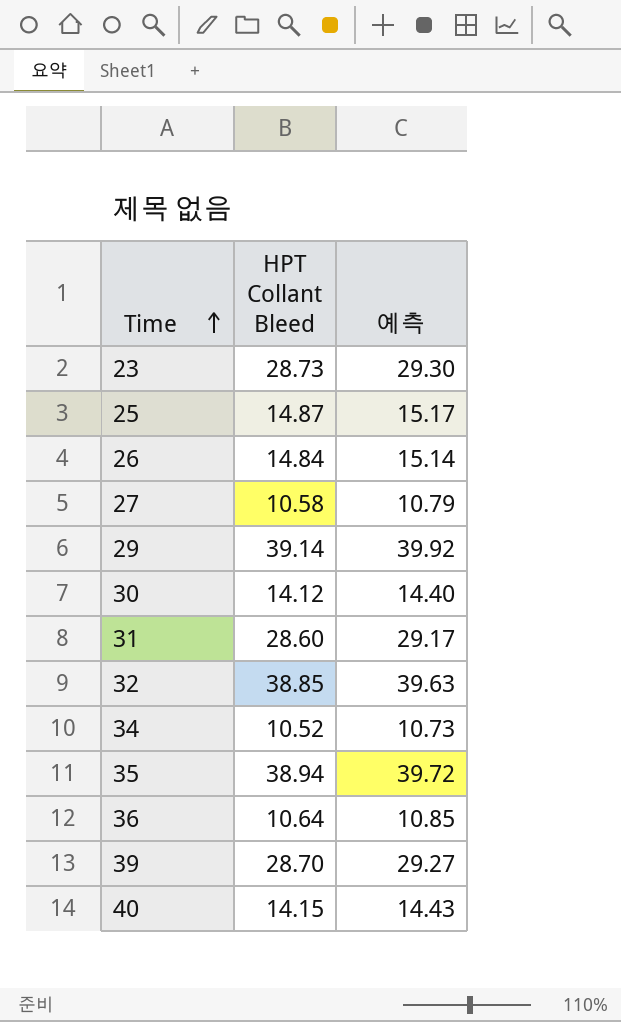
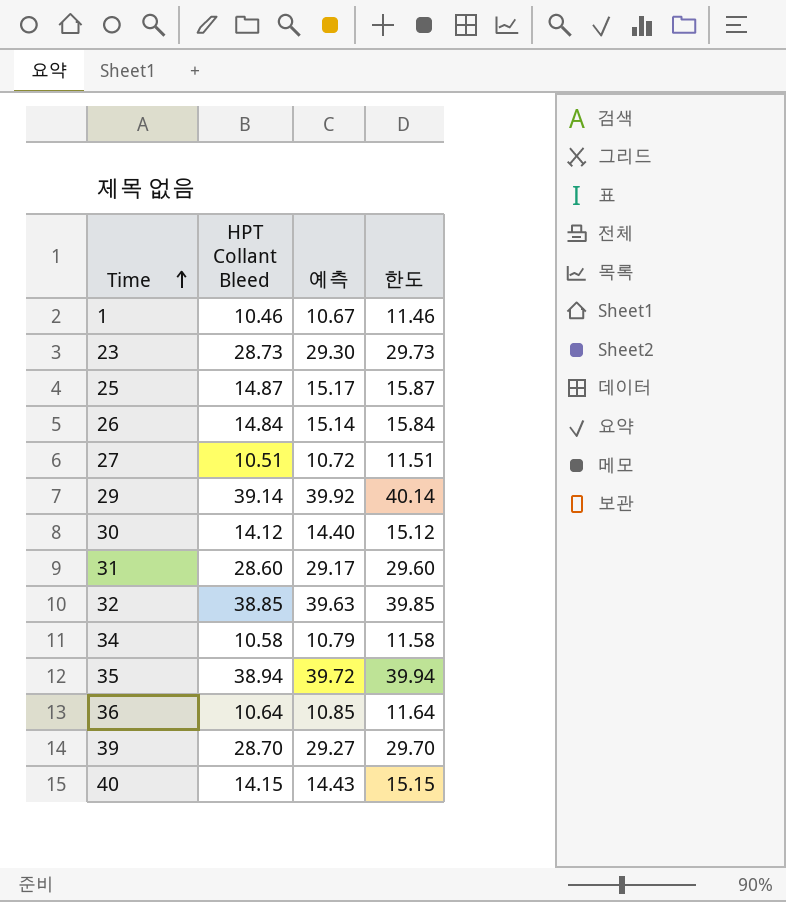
column 한도 | formula: none -> [HPT Collant Bleed] + 1
row 1: none -> 10.46 | 10.67 | 11.46
27 | HPT Collant Bleed: 10.58 -> 10.51
27 | 예측: 10.79 -> 10.72
34 | HPT Collant Bleed: 10.52 -> 10.58
34 | 예측: 10.73 -> 10.79

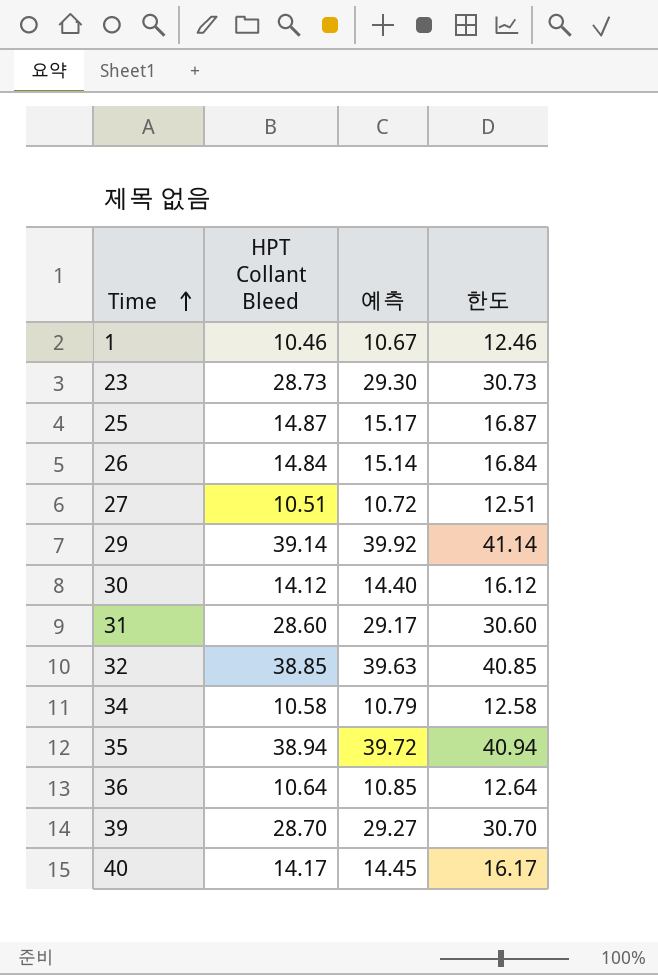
column 한도 | formula: [HPT Collant Bleed] + 1 -> [HPT Collant Bleed] + 2
40 | HPT Collant Bleed: 14.15 -> 14.17
40 | 예측: 14.43 -> 14.45

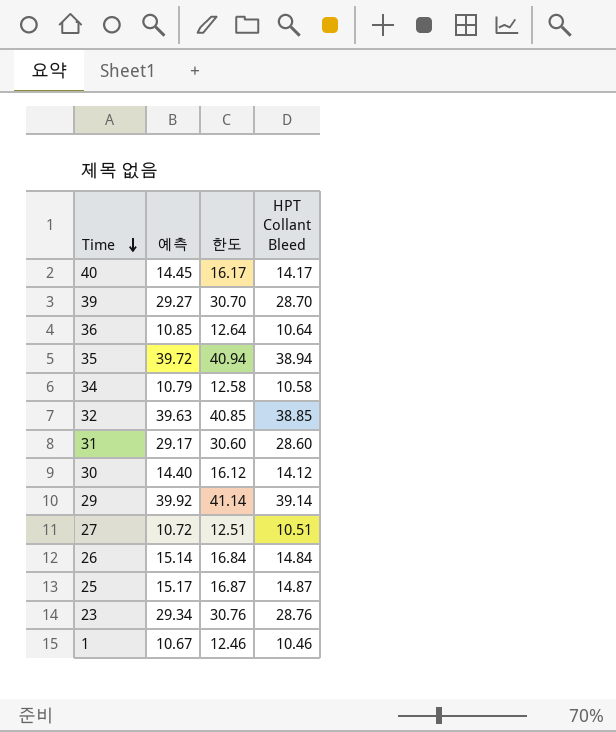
row order: Time ascending -> Time descending
column HPT Collant Bleed | position: 2 -> 4
23 | 예측: 29.30 -> 29.34
23 | 한도: 30.73 -> 30.76
23 | HPT Collant Bleed: 28.73 -> 28.76

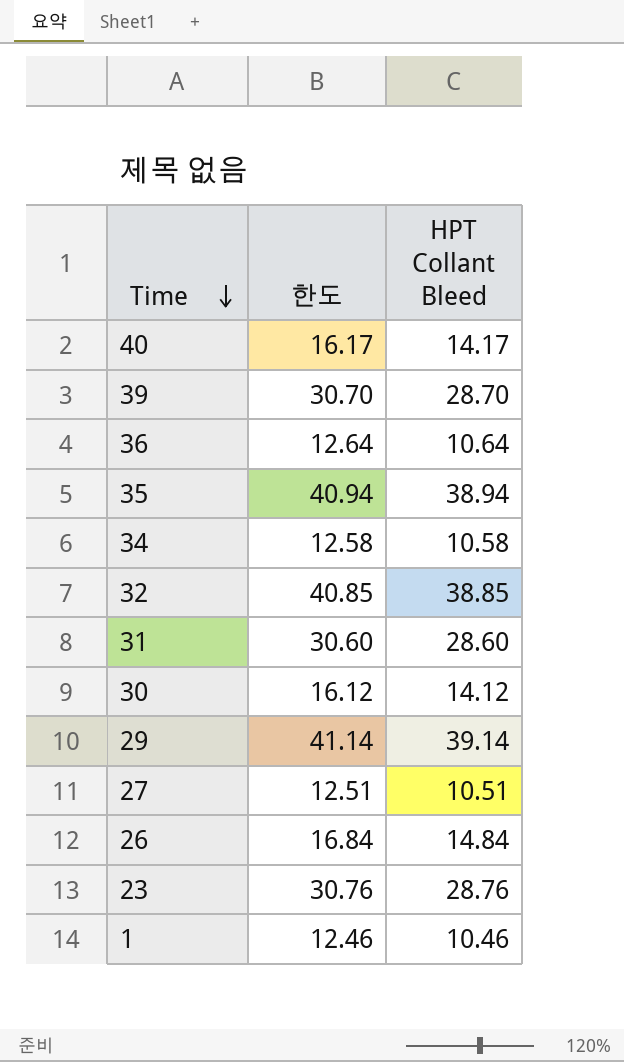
column 예측 | formula: [HPT Collant Bleed] * 1.02 -> none
row 25: 15.17 | 16.87 | 14.87 -> none

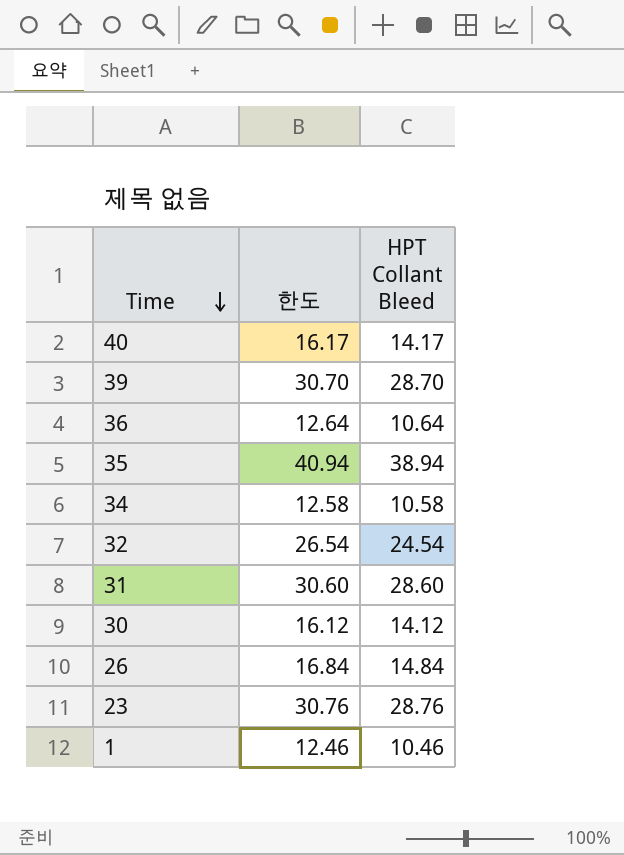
row 29: 41.14 | 39.14 -> none
row 27: 12.51 | 10.51 -> none
32 | 한도: 40.85 -> 26.54
32 | HPT Collant Bleed: 38.85 -> 24.54

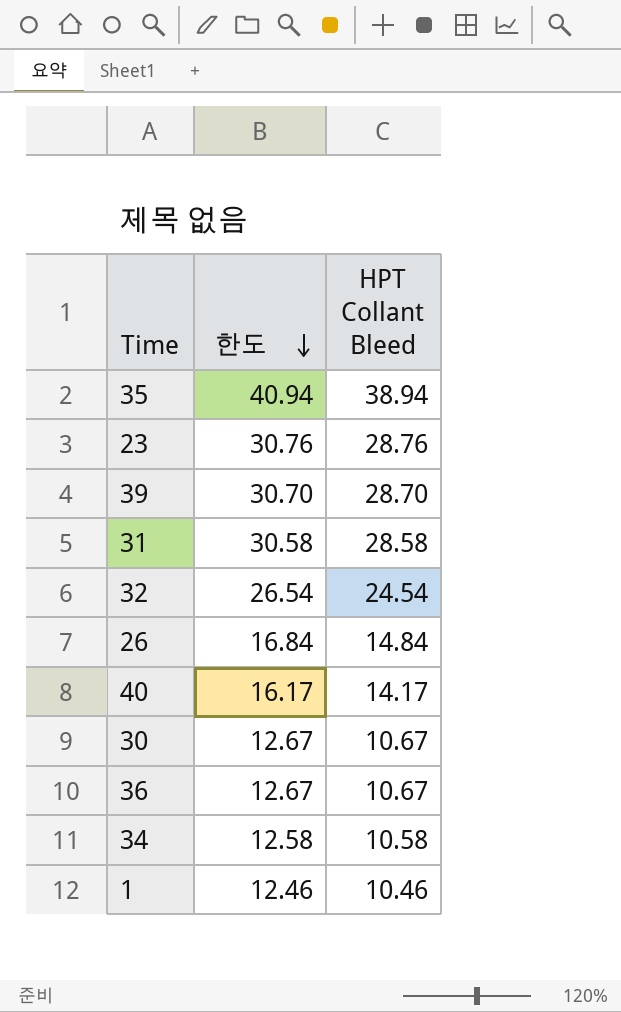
row order: Time descending -> 한도 descending
31 | 한도: 30.60 -> 30.58
31 | HPT Collant Bleed: 28.60 -> 28.58
30 | 한도: 16.12 -> 12.67
30 | HPT Collant Bleed: 14.12 -> 10.67
36 | 한도: 12.64 -> 12.67
36 | HPT Collant Bleed: 10.64 -> 10.67

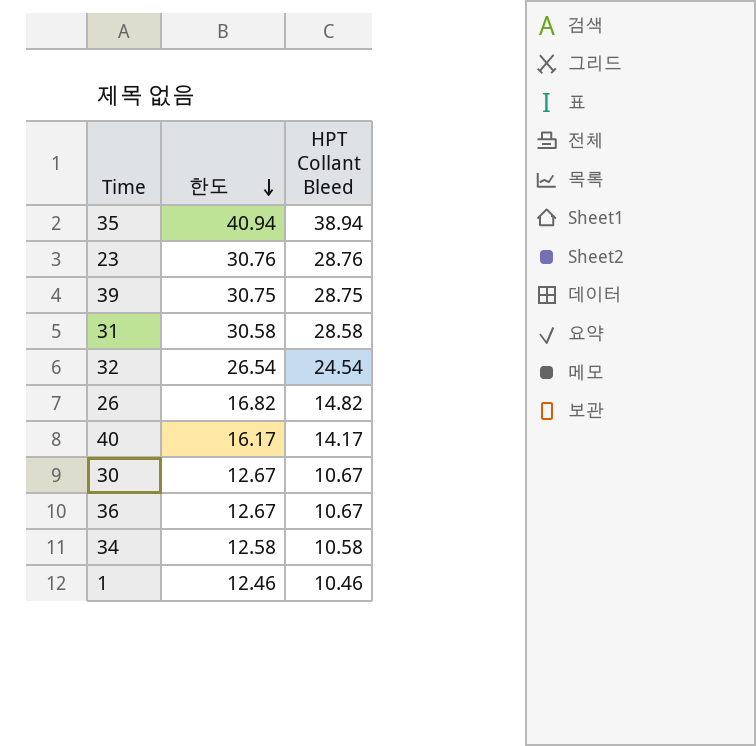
39 | 한도: 30.70 -> 30.75
39 | HPT Collant Bleed: 28.70 -> 28.75
26 | 한도: 16.84 -> 16.82
26 | HPT Collant Bleed: 14.84 -> 14.82

